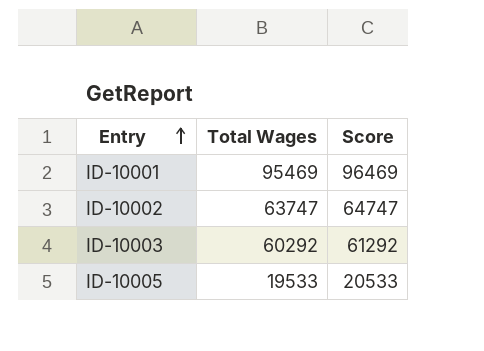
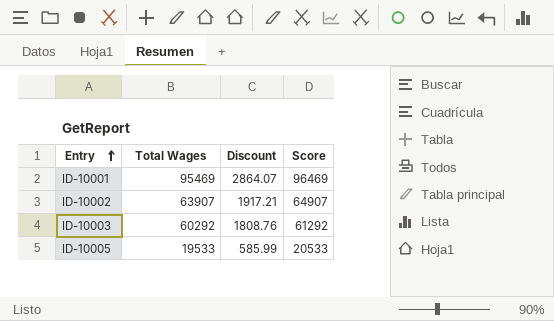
column Discount | formula: none -> [Total Wages] * 0.03
ID-10002 | Total Wages: 63747 -> 63907
ID-10002 | Score: 64747 -> 64907

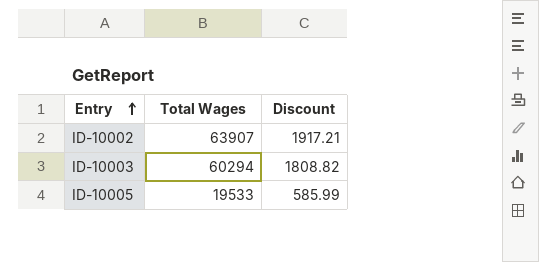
column Score | formula: [Total Wages] + 1000 -> none
row ID-10001: 95469 | 2864.07 | 96469 -> none
ID-10003 | Total Wages: 60292 -> 60294
ID-10003 | Discount: 1808.76 -> 1808.82

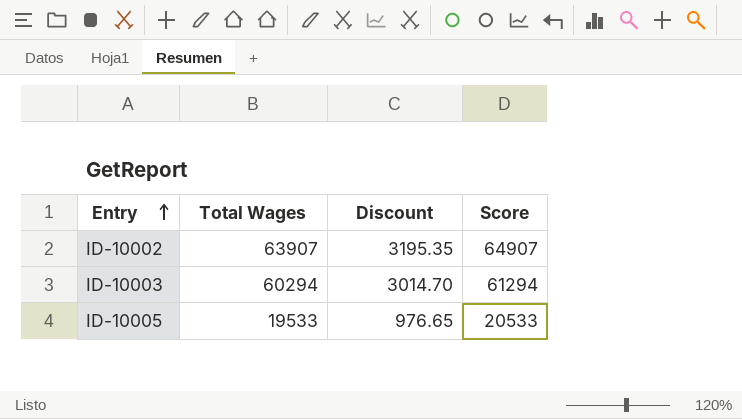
column Discount | formula: [Total Wages] * 0.03 -> [Total Wages] * 0.05
column Score | formula: none -> [Total Wages] + 1000

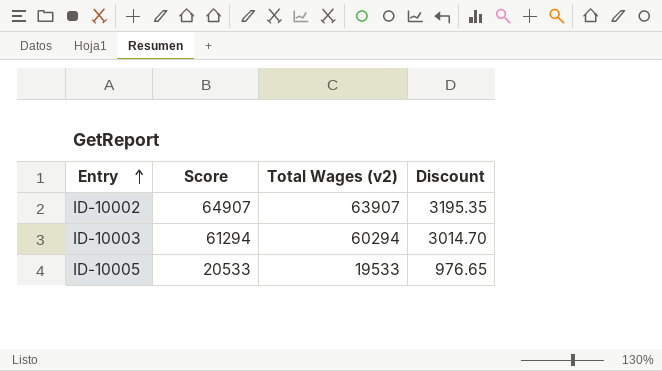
column Score | position: 4 -> 2
column name: Total Wages -> Total Wages (v2)

